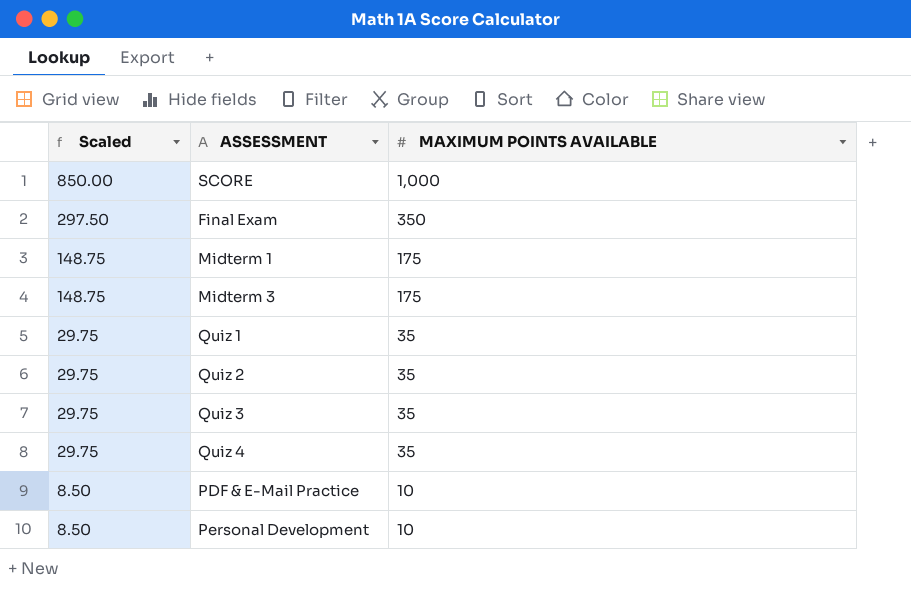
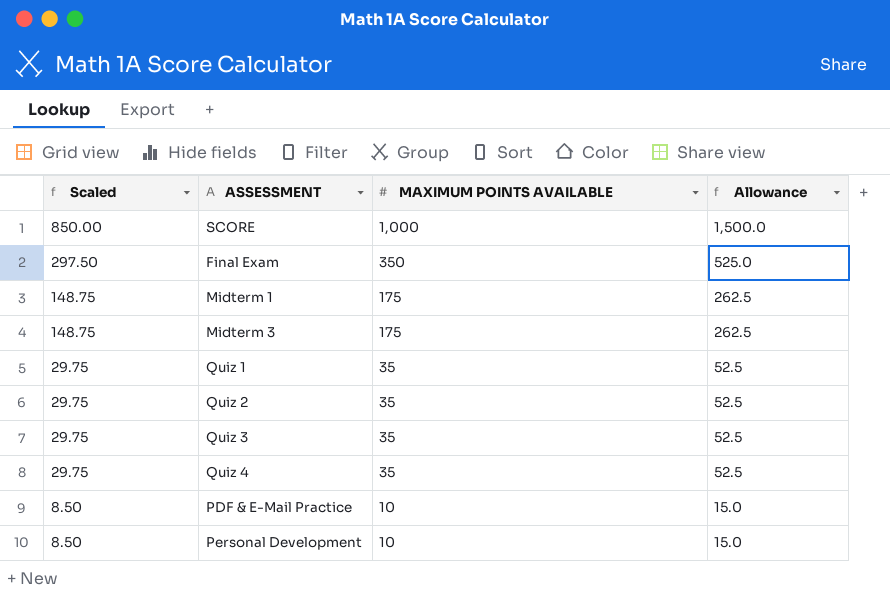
column Allowance | formula: none -> [MAXIMUM POINTS AVAILABLE] * 1.5

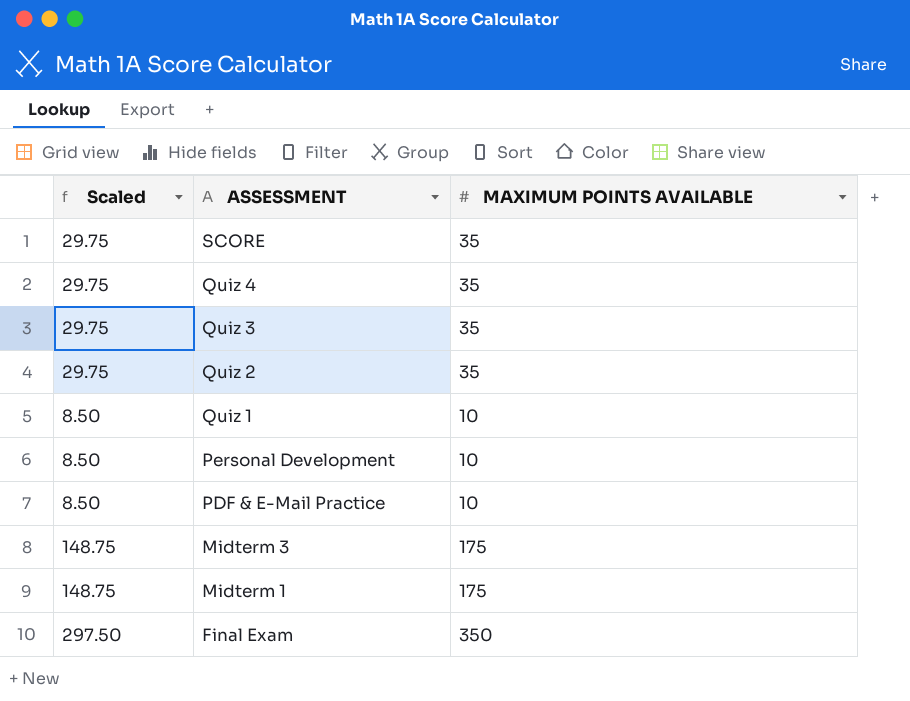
row order: Scaled descending -> ASSESSMENT descending
column Allowance | formula: [MAXIMUM POINTS AVAILABLE] * 1.5 -> none
SCORE | Scaled: 850.00 -> 29.75
SCORE | MAXIMUM POINTS AVAILABLE: 1,000 -> 35
Quiz 1 | Scaled: 29.75 -> 8.50
Quiz 1 | MAXIMUM POINTS AVAILABLE: 35 -> 10

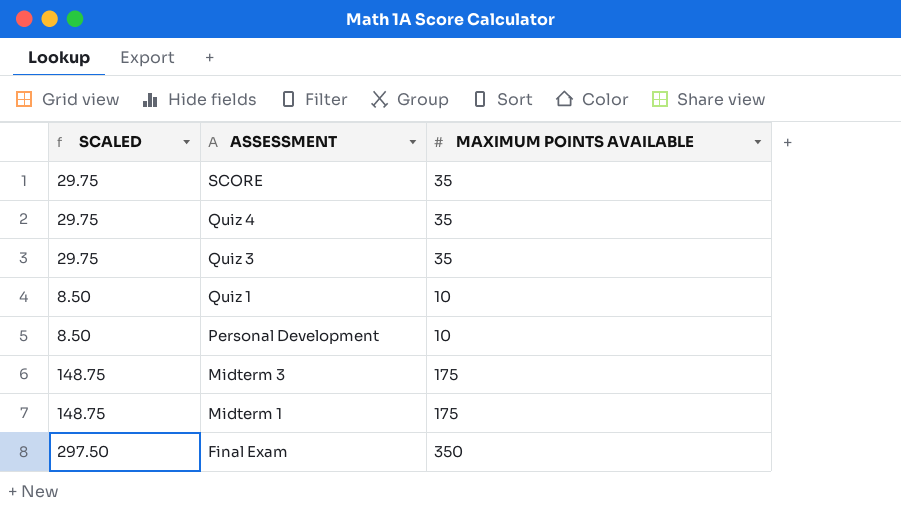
column name: Scaled -> SCALED
row Quiz 2: 29.75 | 35 -> none
row PDF & E-Mail Practice: 8.50 | 10 -> none

